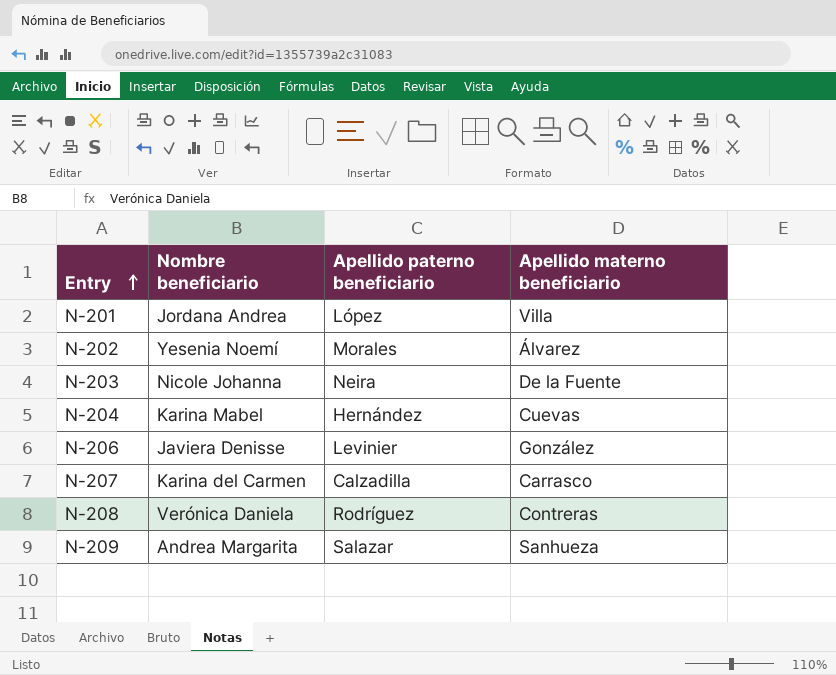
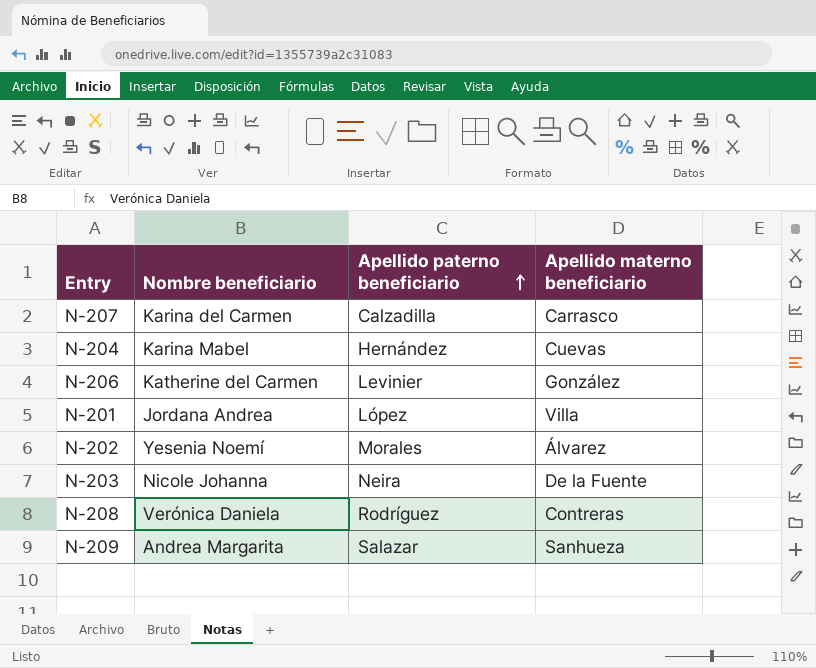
row order: Entry ascending -> Apellido paterno beneficiario ascending
N-206 | Nombre beneficiario: Javiera Denisse -> Katherine del Carmen

